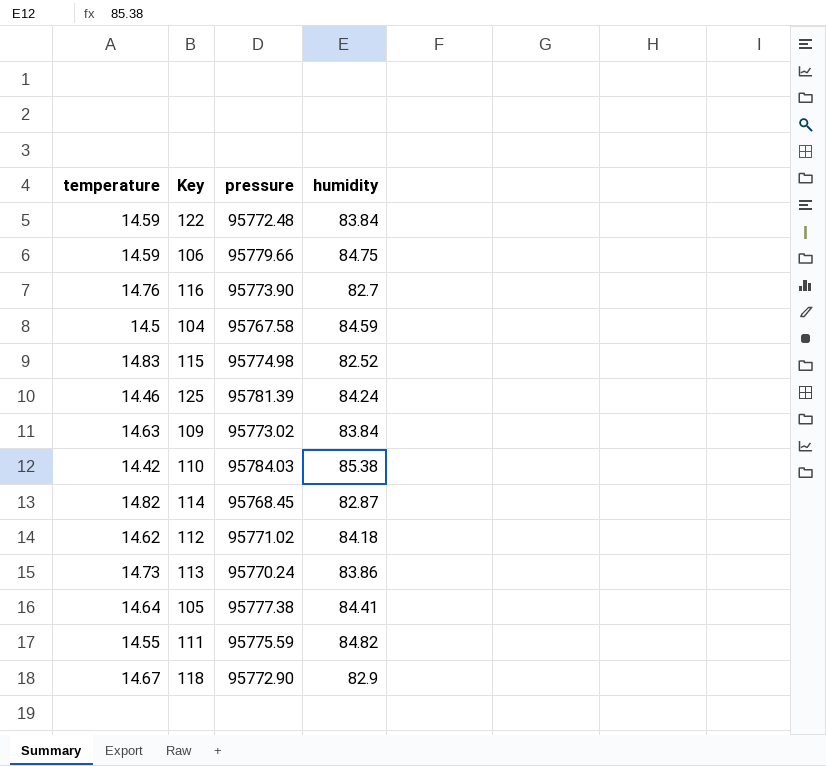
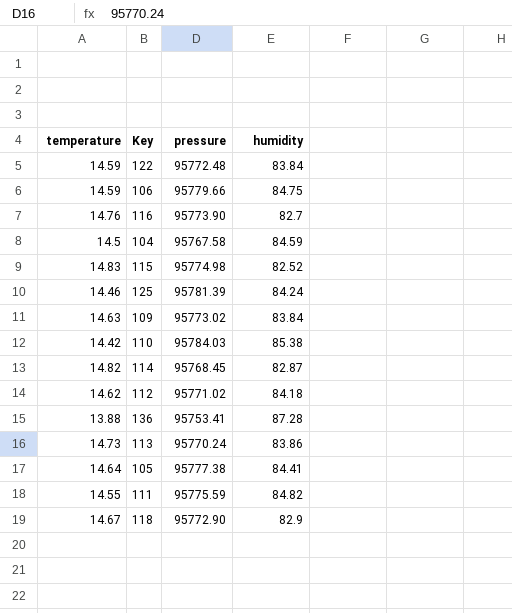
row 136: none -> 13.88 | 95753.41 | 87.28

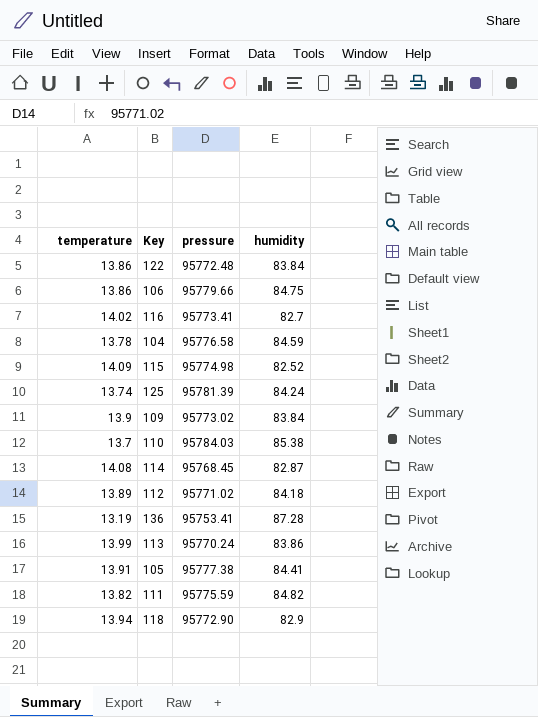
122 | temperature: 14.59 -> 13.86
106 | temperature: 14.59 -> 13.86
116 | temperature: 14.76 -> 14.02
116 | pressure: 95773.90 -> 95773.41
104 | temperature: 14.5 -> 13.78
104 | pressure: 95767.58 -> 95776.58
115 | temperature: 14.83 -> 14.09
125 | temperature: 14.46 -> 13.74
109 | temperature: 14.63 -> 13.9
110 | temperature: 14.42 -> 13.7
114 | temperature: 14.82 -> 14.08
112 | temperature: 14.62 -> 13.89
136 | temperature: 13.88 -> 13.19
113 | temperature: 14.73 -> 13.99
105 | temperature: 14.64 -> 13.91
111 | temperature: 14.55 -> 13.82
118 | temperature: 14.67 -> 13.94

